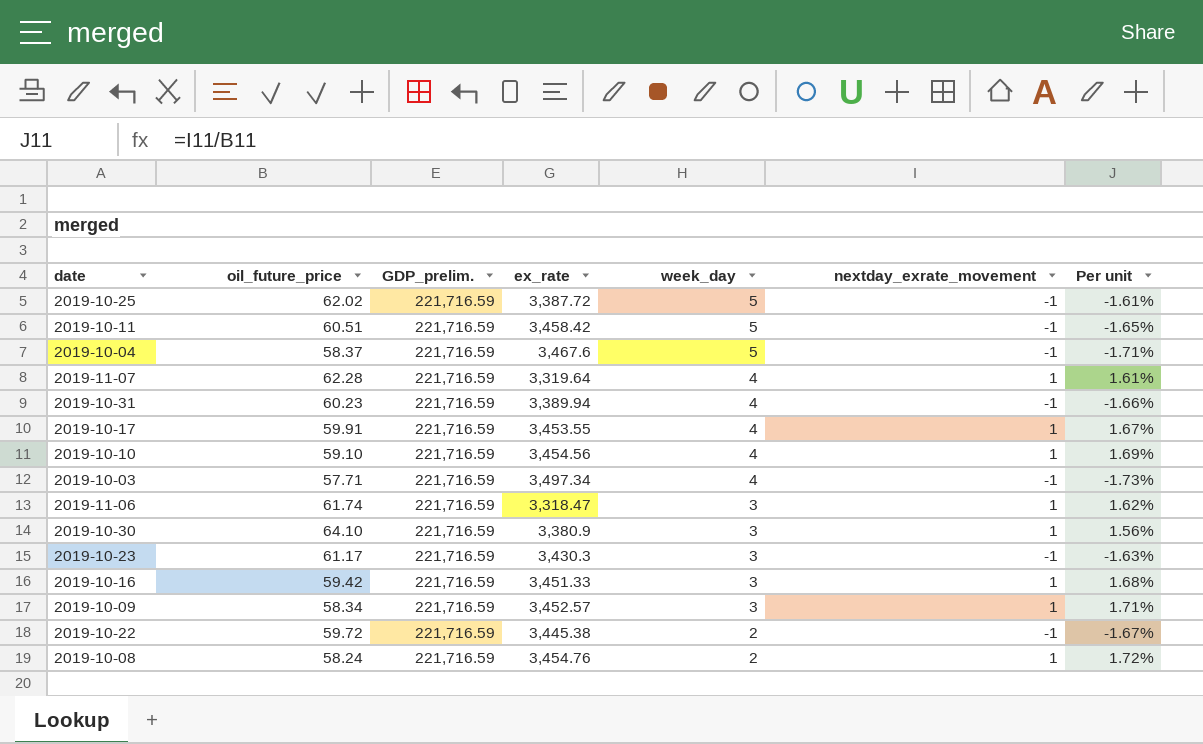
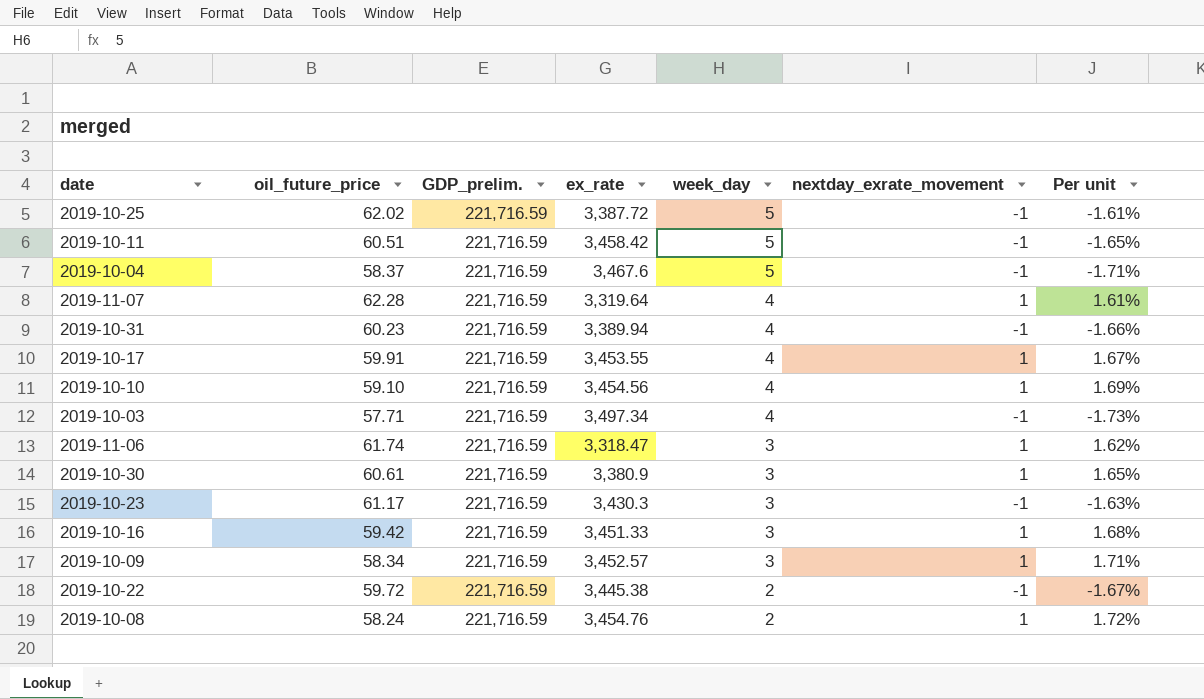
2019-10-30 | oil_future_price: 64.10 -> 60.61
2019-10-30 | Per unit: 1.56% -> 1.65%

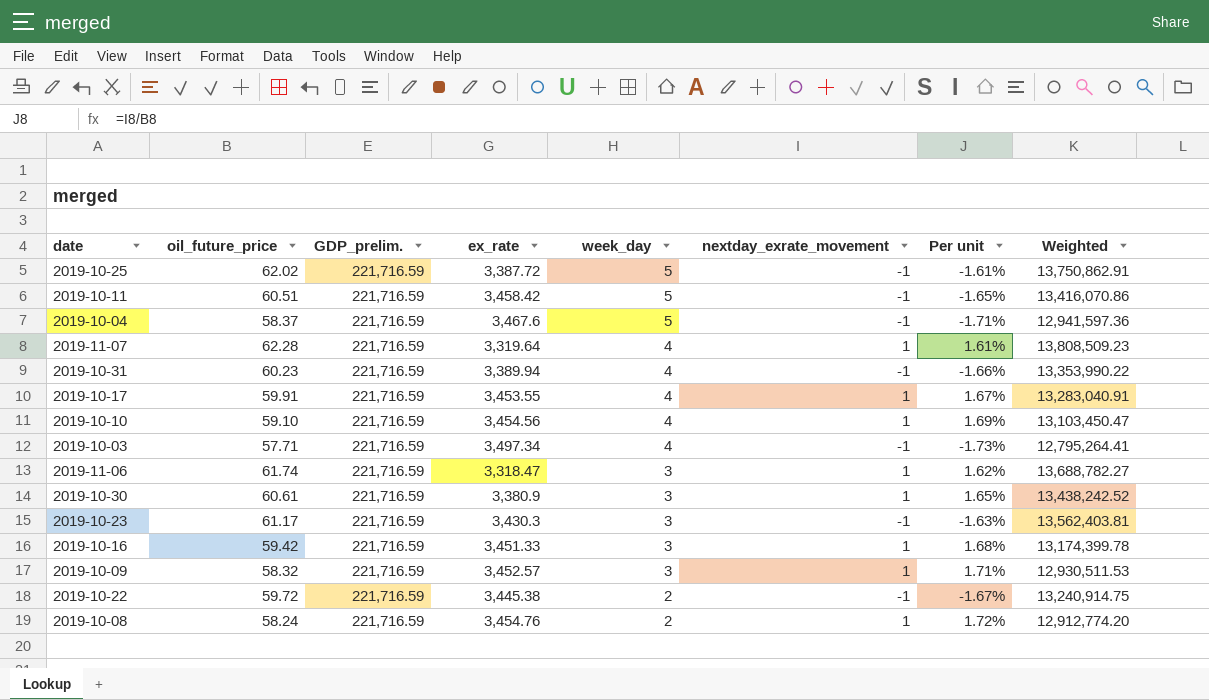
column Weighted | formula: none -> [oil_future_price] * [GDP_prelim.]
2019-10-09 | oil_future_price: 58.34 -> 58.32

